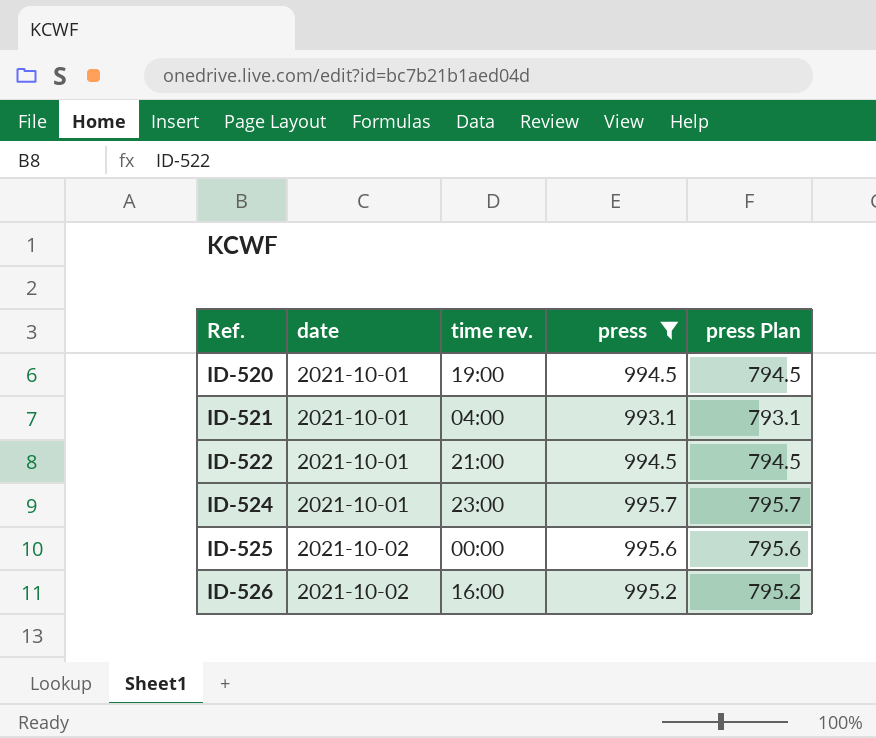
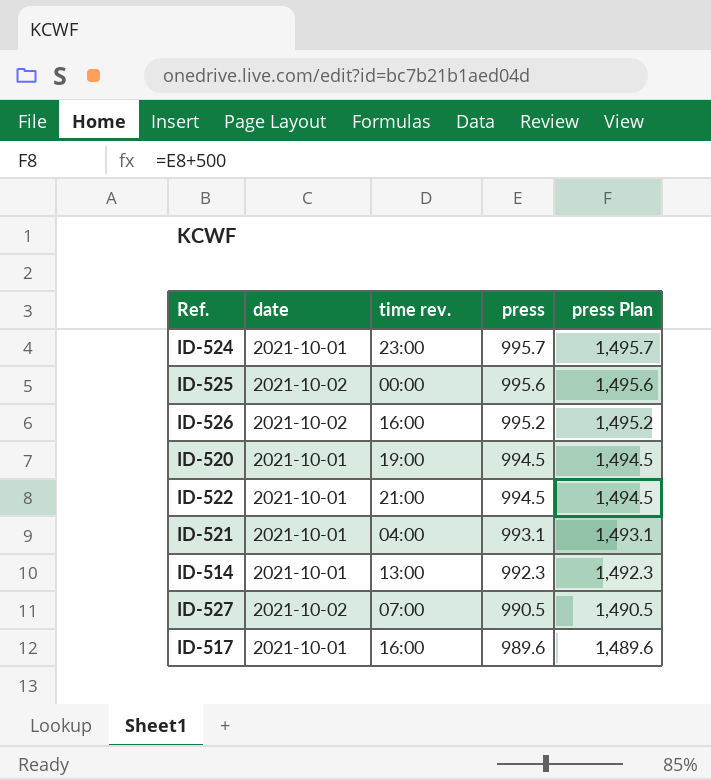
filter: press >= 993.1 -> none
row order: Ref. ascending -> press descending
column press Plan | formula: [press] - 200 -> [press] + 500

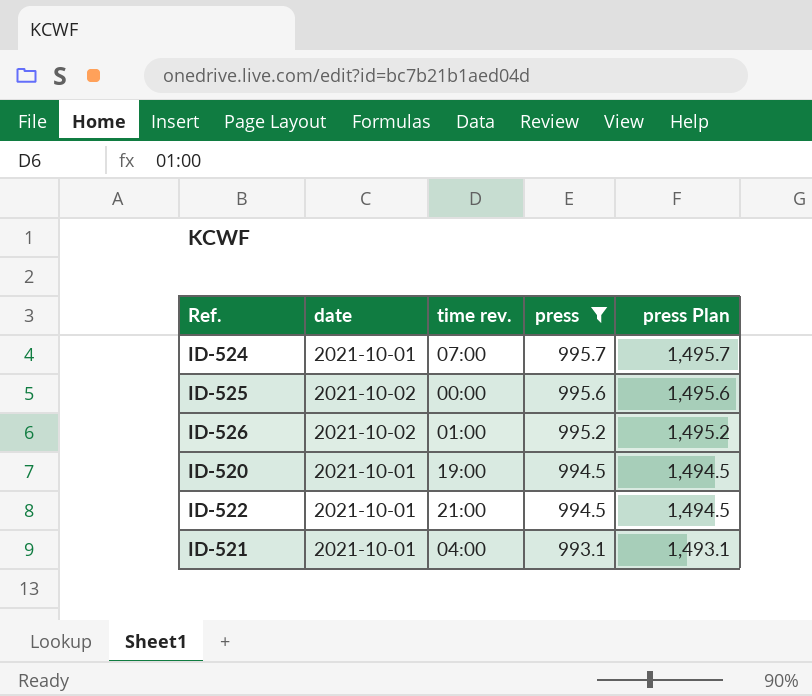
filter: none -> press >= 993.1
ID-524 | time rev.: 23:00 -> 07:00
ID-526 | time rev.: 16:00 -> 01:00

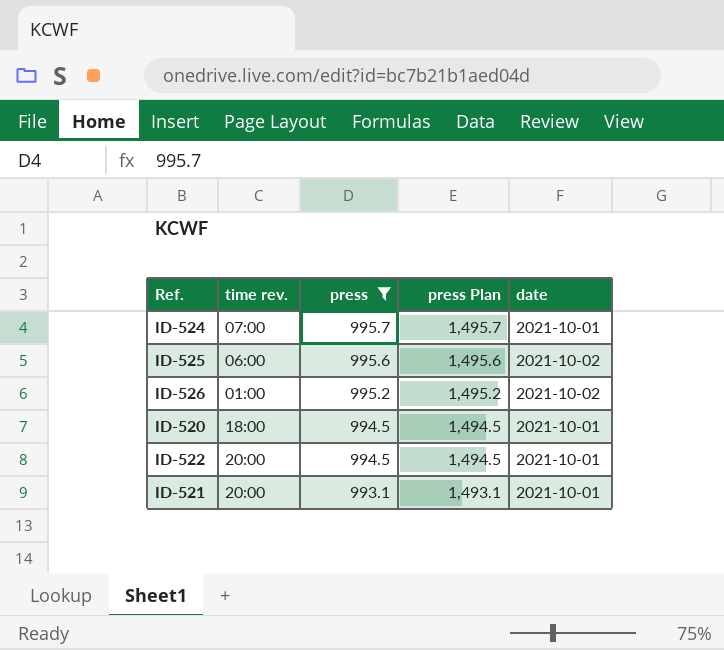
column date | position: 2 -> 5
ID-525 | time rev.: 00:00 -> 06:00
ID-520 | time rev.: 19:00 -> 18:00
ID-522 | time rev.: 21:00 -> 20:00
ID-521 | time rev.: 04:00 -> 20:00

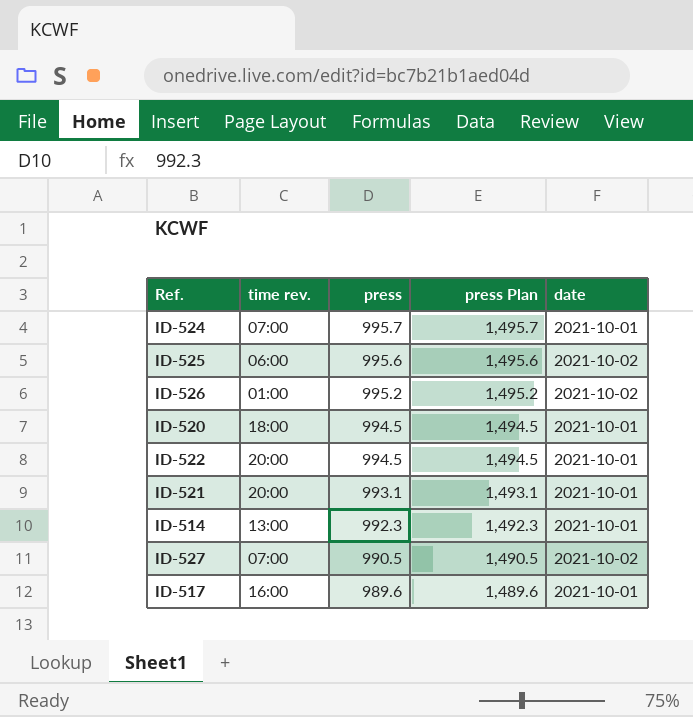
filter: press >= 993.1 -> none

